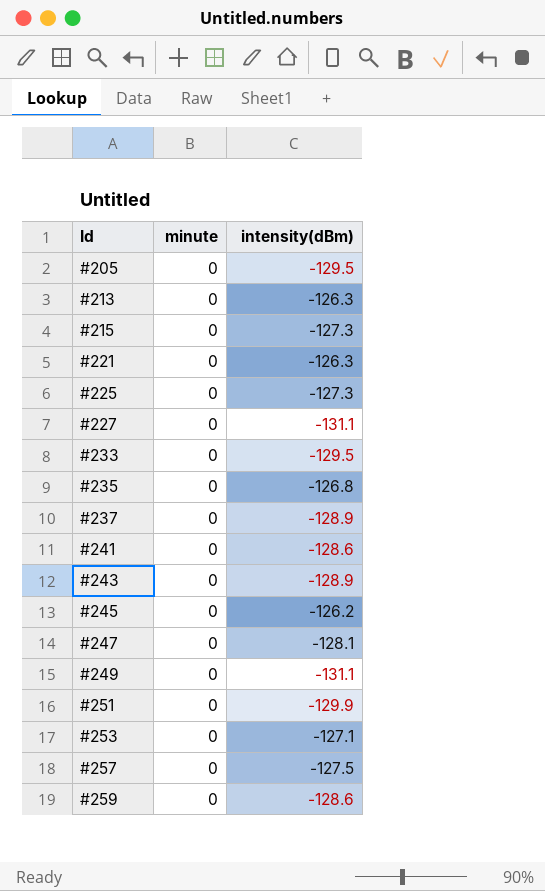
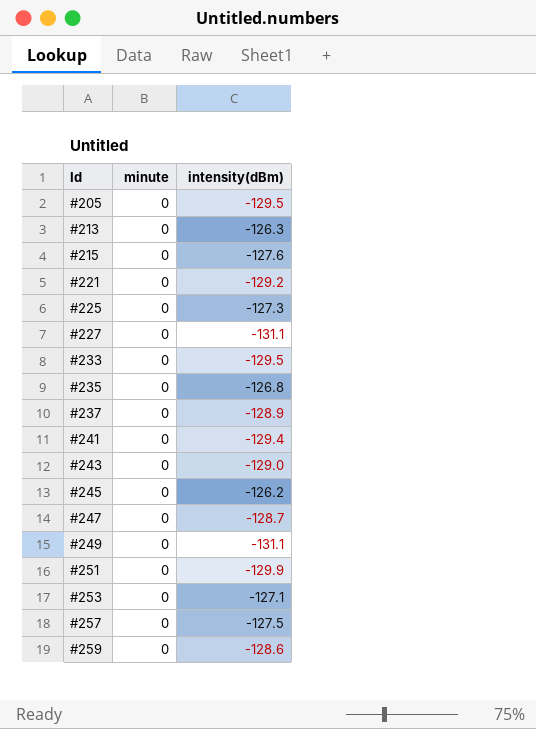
#215 | intensity(dBm): -127.3 -> -127.6
#221 | intensity(dBm): -126.3 -> -129.2
#241 | intensity(dBm): -128.6 -> -129.4
#243 | intensity(dBm): -128.9 -> -129.0
#247 | intensity(dBm): -128.1 -> -128.7

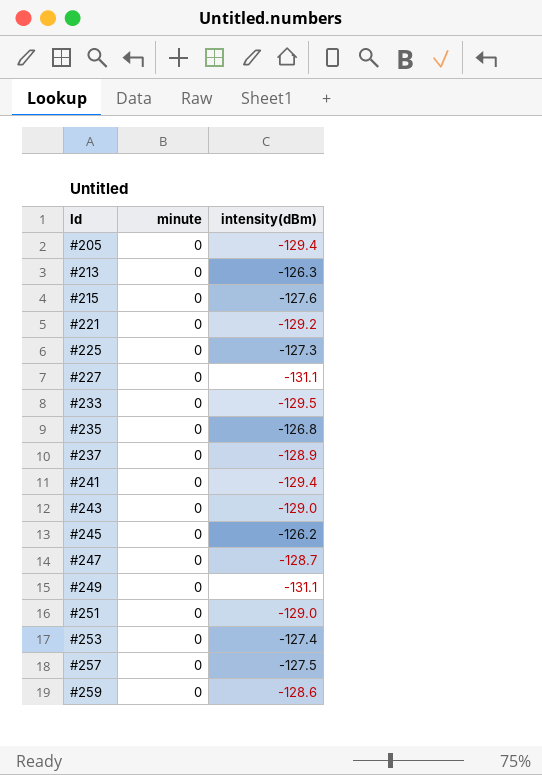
#205 | intensity(dBm): -129.5 -> -129.4
#251 | intensity(dBm): -129.9 -> -129.0
#253 | intensity(dBm): -127.1 -> -127.4

